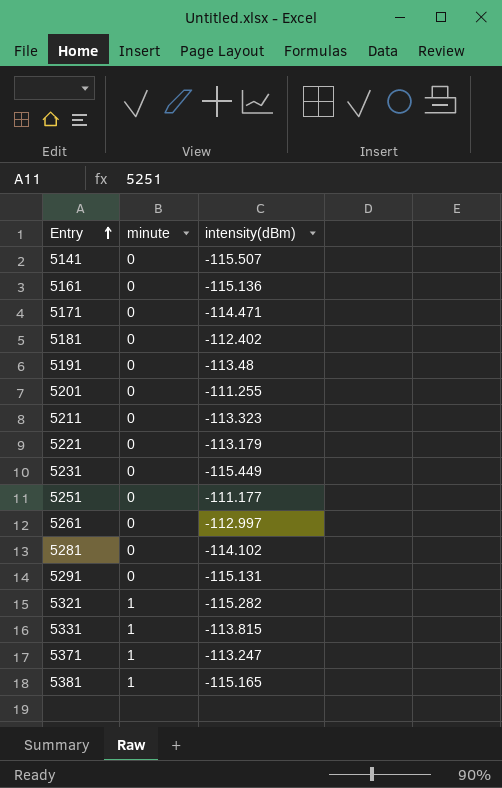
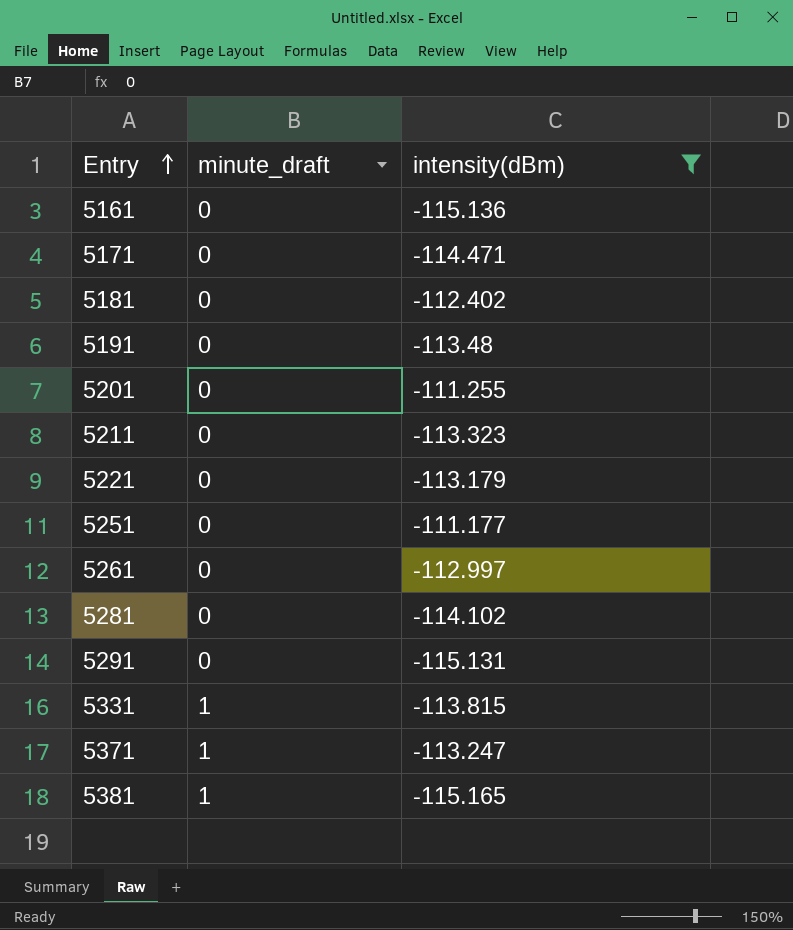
filter: none -> intensity(dBm) >= -115.165
column name: minute -> minute_draft

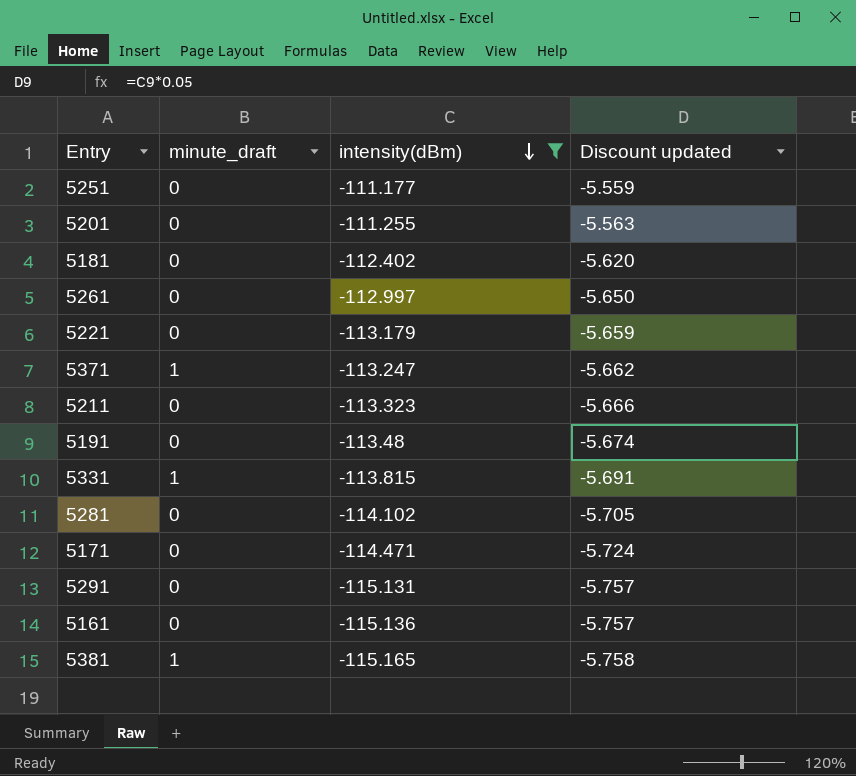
row order: Entry ascending -> intensity(dBm) descending
column Discount updated | formula: none -> [intensity(dBm)] * 0.05

